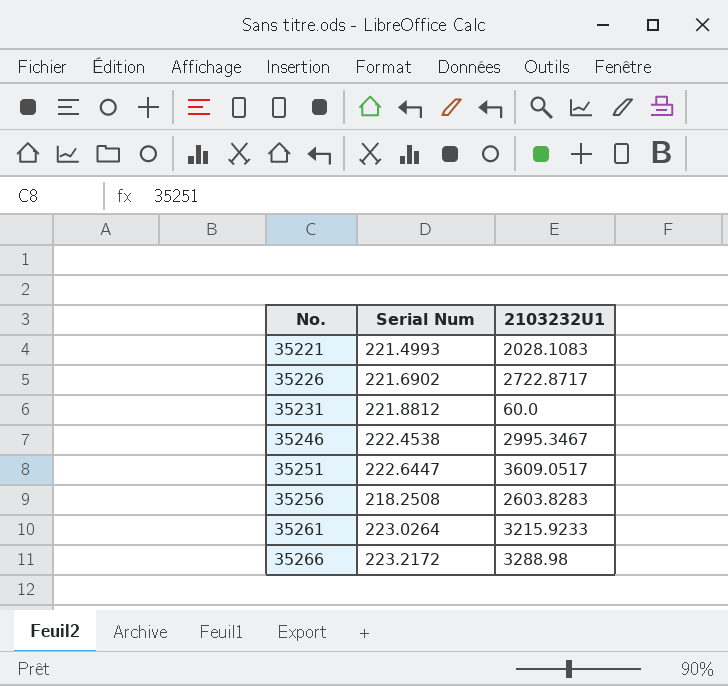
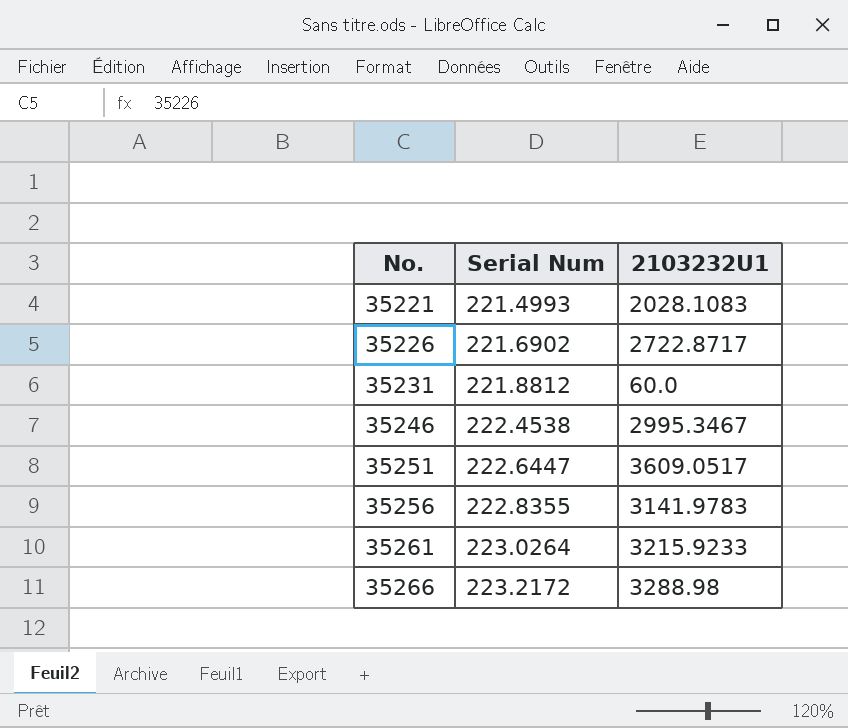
35256 | Serial Num: 218.2508 -> 222.8355
35256 | 2103232U1: 2603.8283 -> 3141.9783

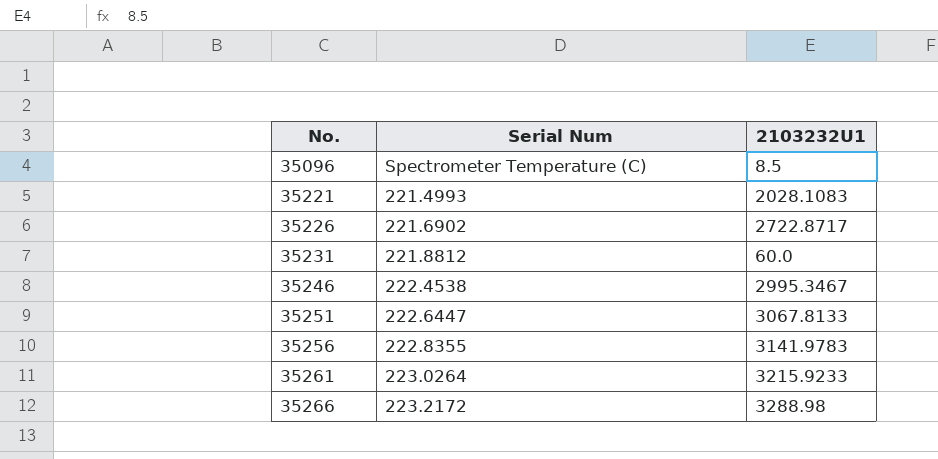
row 35096: none -> Spectrometer Temperature (C) | 8.5
35251 | 2103232U1: 3609.0517 -> 3067.8133

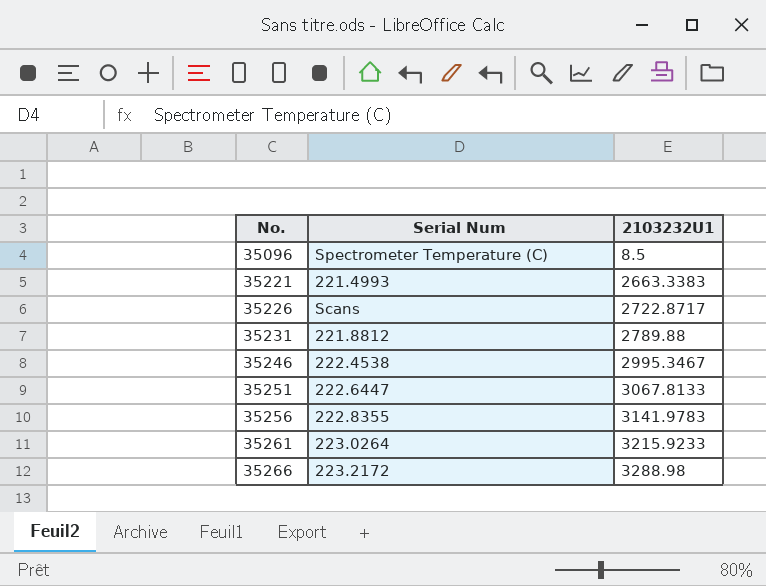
35221 | 2103232U1: 2028.1083 -> 2663.3383
35226 | Serial Num: 221.6902 -> Scans
35231 | 2103232U1: 60.0 -> 2789.88

